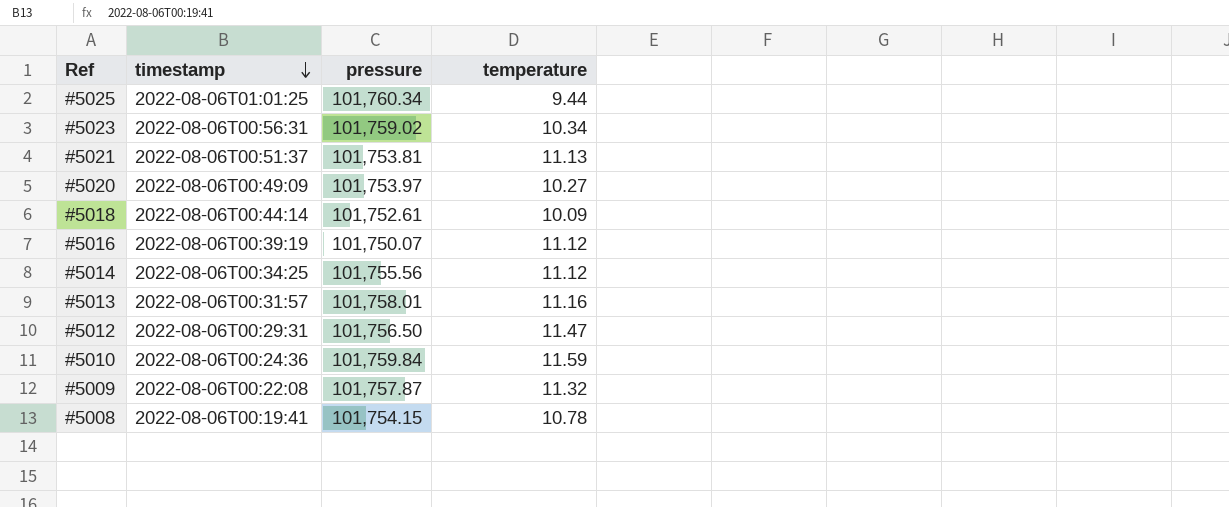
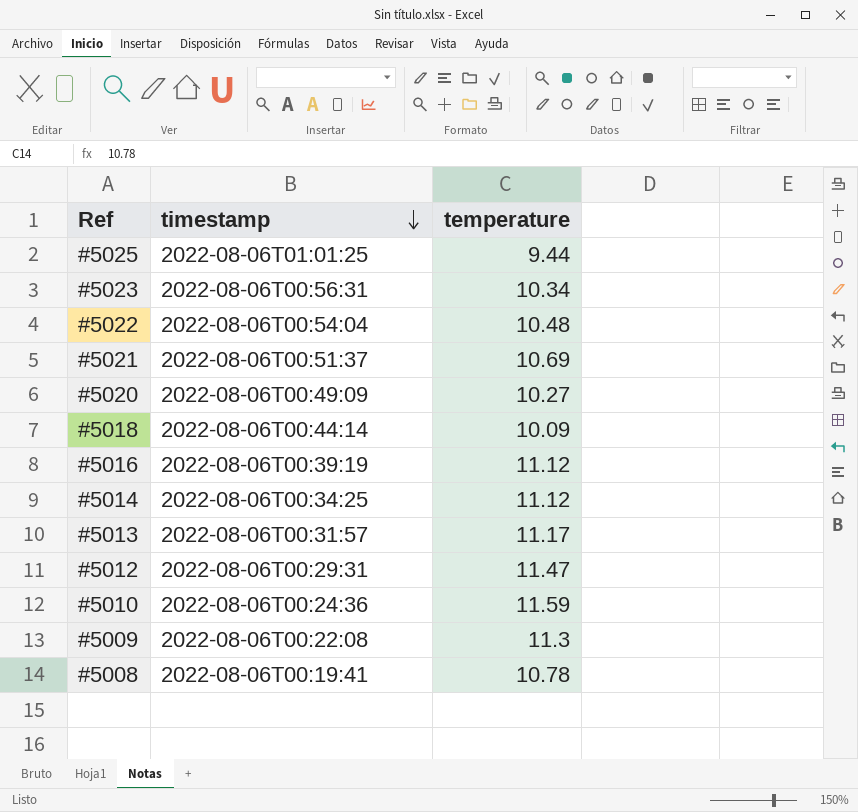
column pressure | position: 3 -> none
row #5022: none -> 2022-08-06T00:54:04 | 10.48
#5021 | temperature: 11.13 -> 10.69
#5013 | temperature: 11.16 -> 11.17
#5009 | temperature: 11.32 -> 11.3

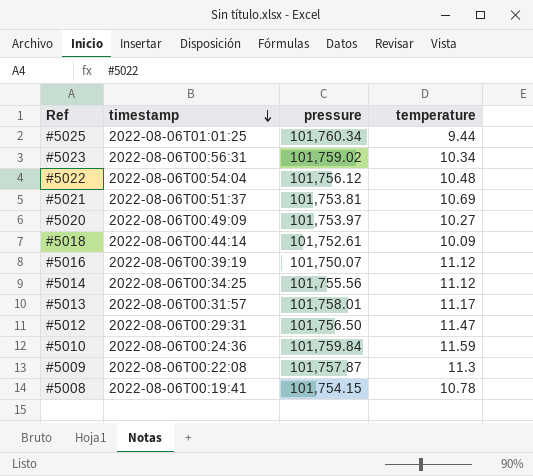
column pressure | position: none -> 3

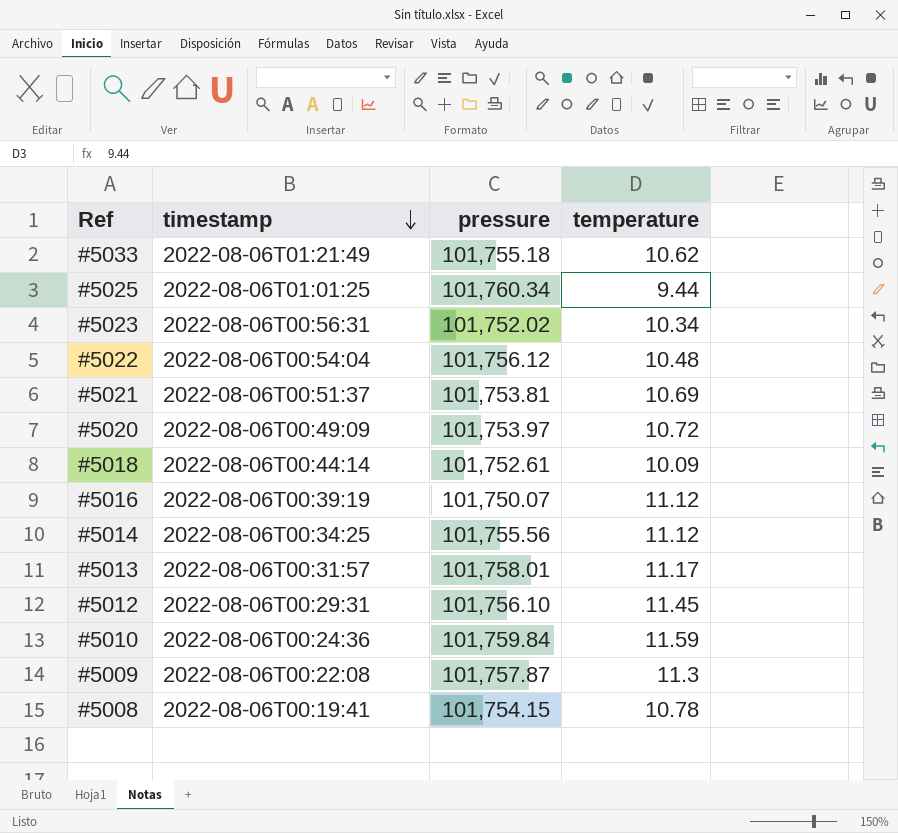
row #5033: none -> 2022-08-06T01:21:49 | 101,755.18 | 10.62
#5023 | pressure: 101,759.02 -> 101,752.02
#5020 | temperature: 10.27 -> 10.72
#5012 | pressure: 101,756.50 -> 101,756.10
#5012 | temperature: 11.47 -> 11.45

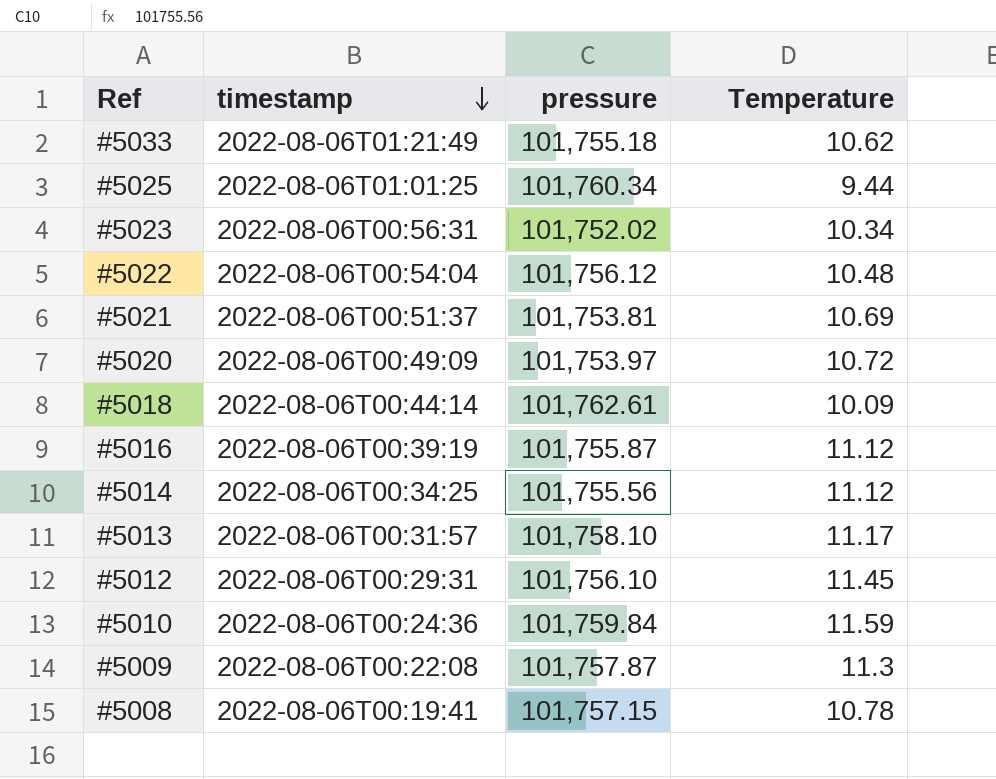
column name: temperature -> Temperature
#5018 | pressure: 101,752.61 -> 101,762.61
#5016 | pressure: 101,750.07 -> 101,755.87
#5013 | pressure: 101,758.01 -> 101,758.10
#5008 | pressure: 101,754.15 -> 101,757.15

